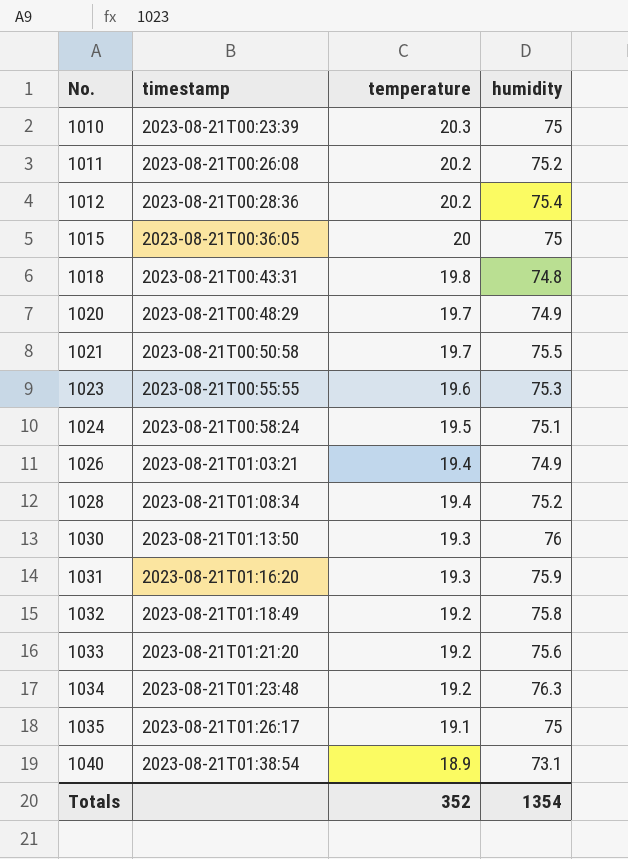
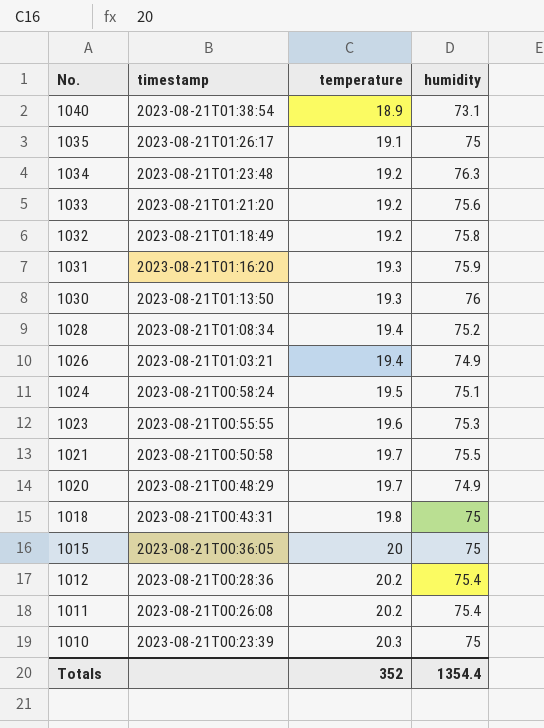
row order: No. ascending -> No. descending
1018 | humidity: 74.8 -> 75
1011 | humidity: 75.2 -> 75.4
Totals | humidity: 1354 -> 1354.4

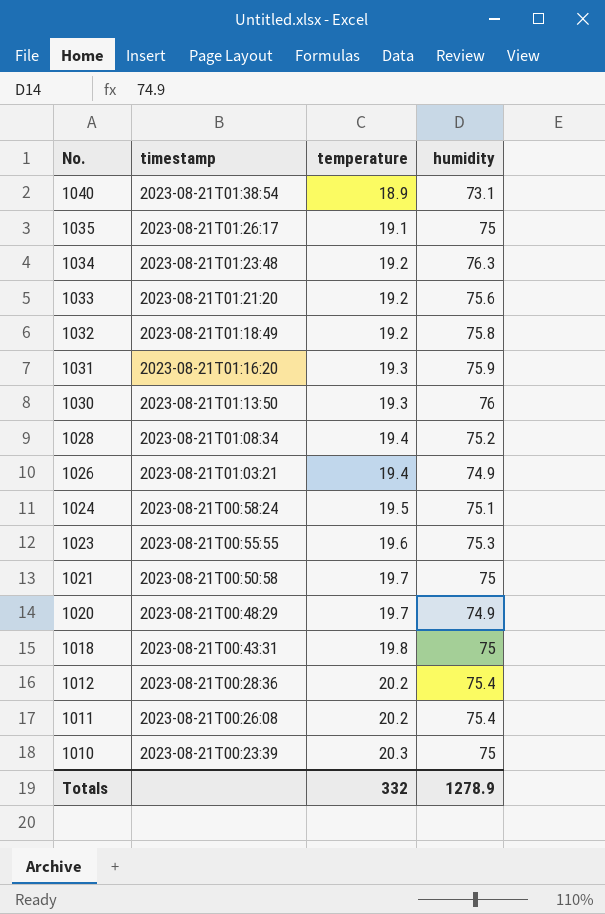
row 1015: 2023-08-21T00:36:05 | 20 | 75 -> none
1021 | humidity: 75.5 -> 75
Totals | temperature: 352 -> 332
Totals | humidity: 1354.4 -> 1278.9

